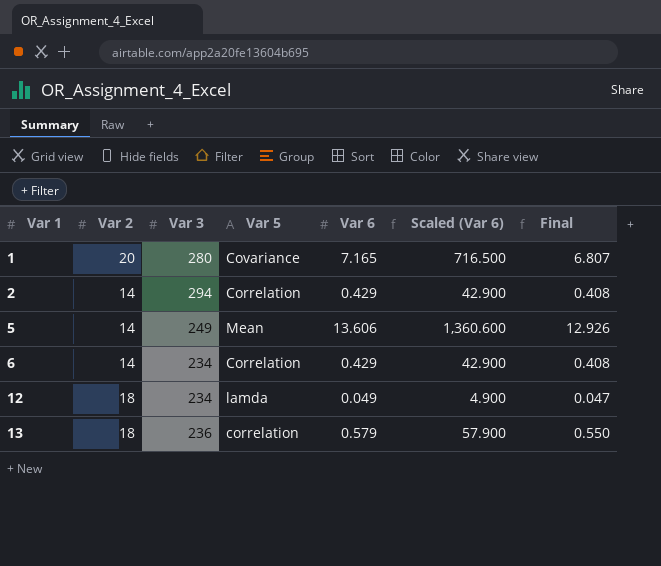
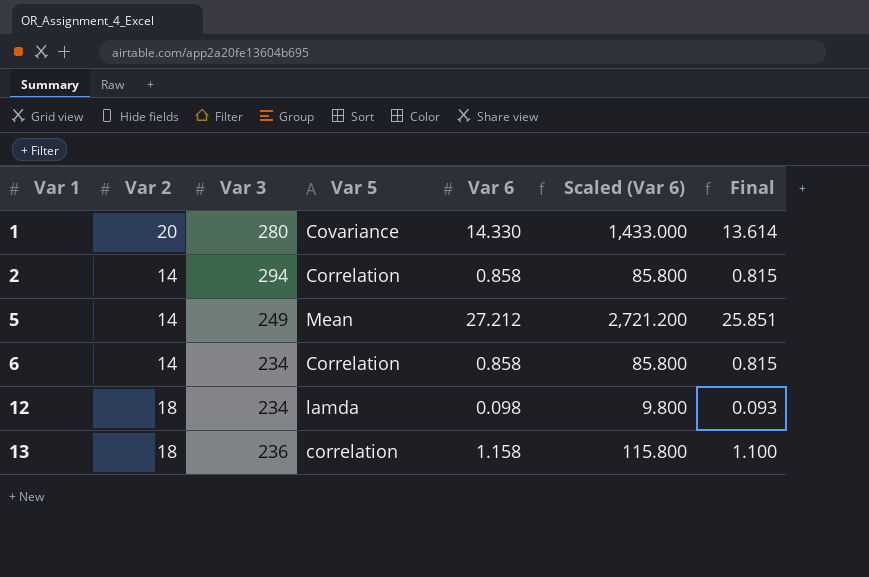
1 | Var 6: 7.165 -> 14.330
1 | Scaled (Var 6): 716.500 -> 1,433.000
1 | Final: 6.807 -> 13.614
2 | Var 6: 0.429 -> 0.858
2 | Scaled (Var 6): 42.900 -> 85.800
2 | Final: 0.408 -> 0.815
5 | Var 6: 13.606 -> 27.212
5 | Scaled (Var 6): 1,360.600 -> 2,721.200
5 | Final: 12.926 -> 25.851
6 | Var 6: 0.429 -> 0.858
6 | Scaled (Var 6): 42.900 -> 85.800
6 | Final: 0.408 -> 0.815
12 | Var 6: 0.049 -> 0.098
12 | Scaled (Var 6): 4.900 -> 9.800
12 | Final: 0.047 -> 0.093
13 | Var 6: 0.579 -> 1.158
13 | Scaled (Var 6): 57.900 -> 115.800
13 | Final: 0.550 -> 1.100

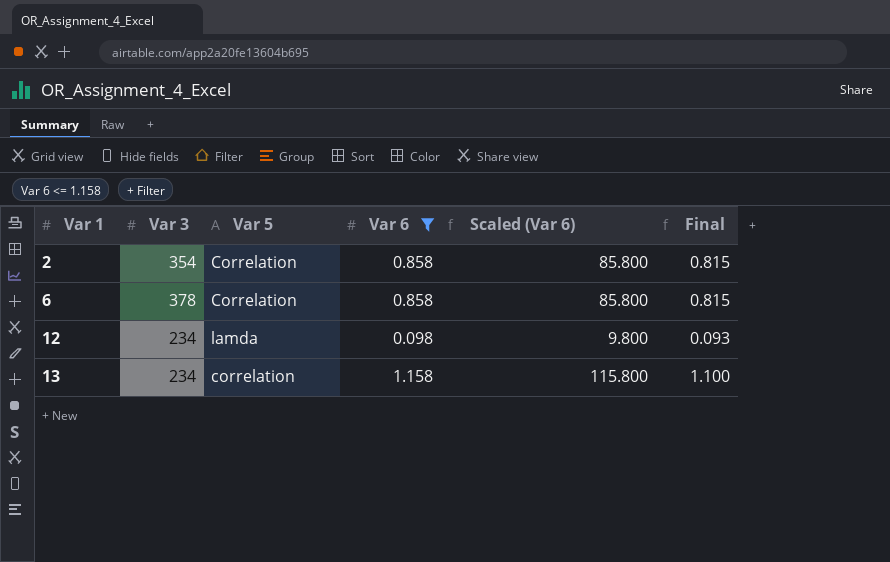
filter: none -> Var 6 <= 1.158
column Var 2 | position: 2 -> none
2 | Var 3: 294 -> 354
6 | Var 3: 234 -> 378
13 | Var 3: 236 -> 234

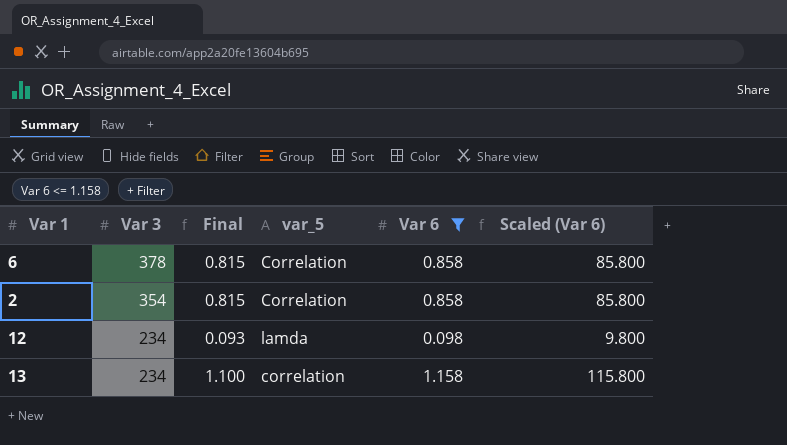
row order: Var 1 ascending -> Var 3 descending
column Final | position: 6 -> 3
column name: Var 5 -> var_5

